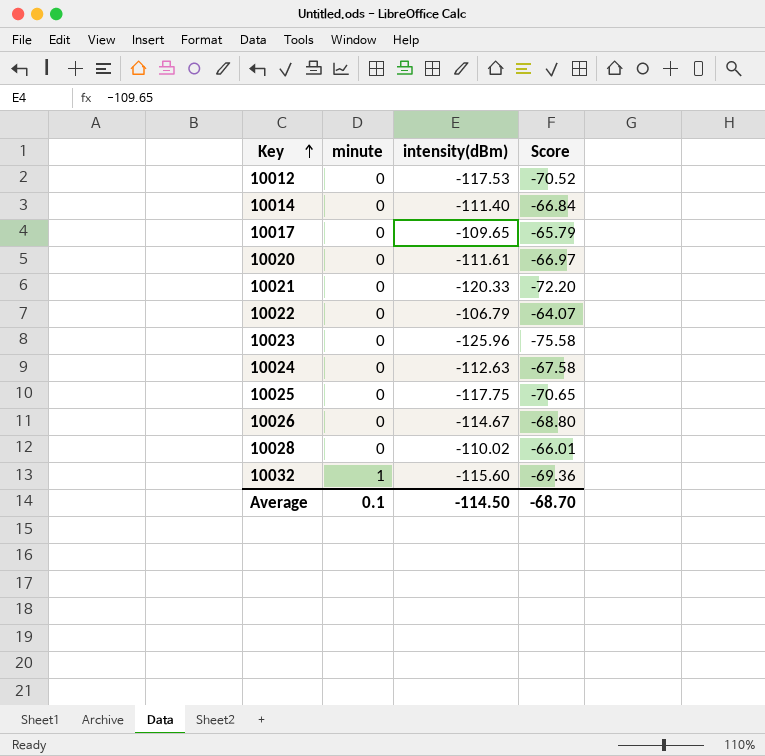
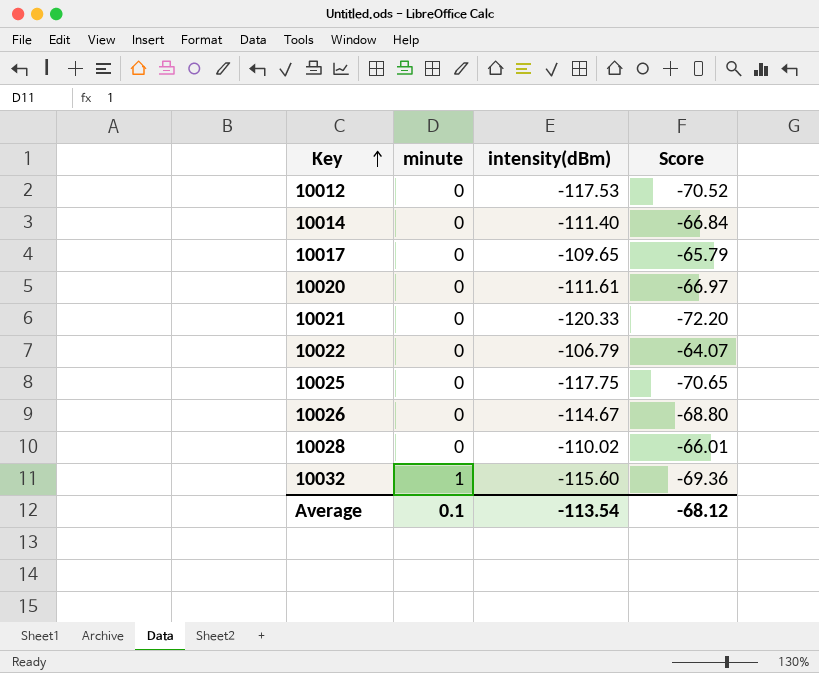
row 10023: 0 | -125.96 | -75.58 -> none
row 10024: 0 | -112.63 | -67.58 -> none
Average | intensity(dBm): -114.50 -> -113.54
Average | Score: -68.70 -> -68.12

